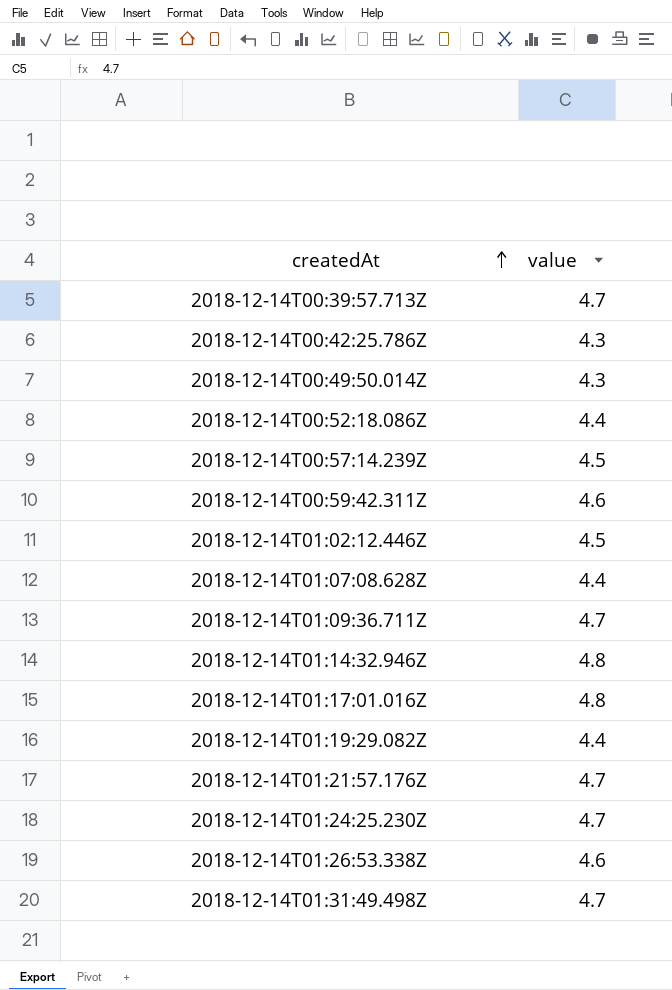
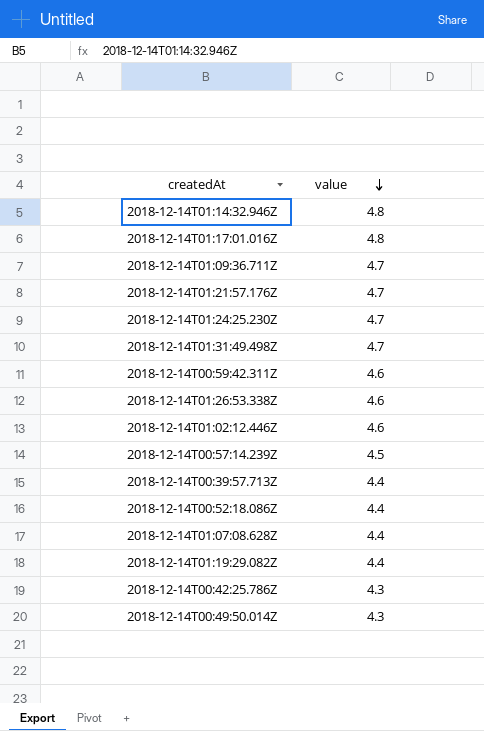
row order: createdAt ascending -> value descending
2018-12-14T01:02:12.446Z | value: 4.5 -> 4.6
2018-12-14T00:39:57.713Z | value: 4.7 -> 4.4

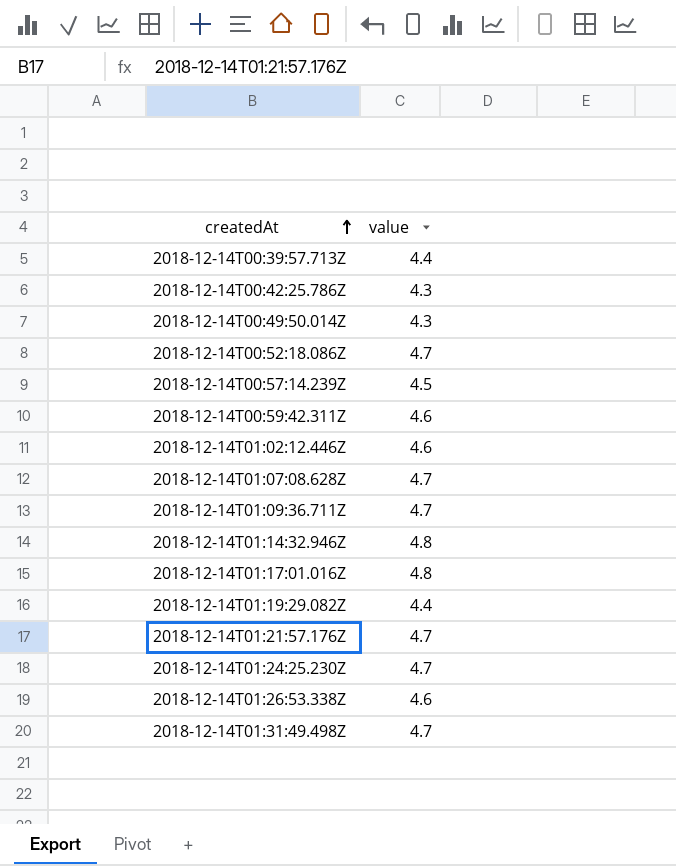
row order: value descending -> createdAt ascending
2018-12-14T00:52:18.086Z | value: 4.4 -> 4.7
2018-12-14T01:07:08.628Z | value: 4.4 -> 4.7

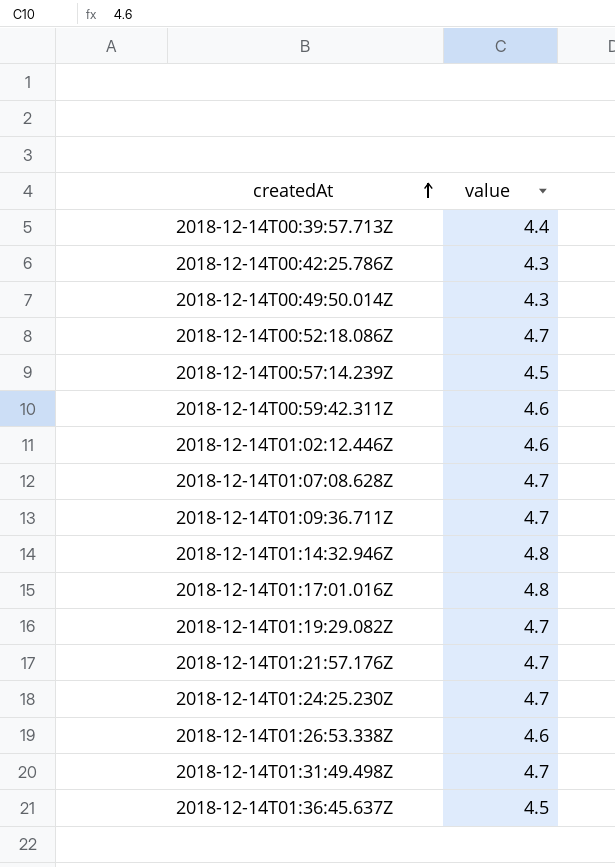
2018-12-14T01:19:29.082Z | value: 4.4 -> 4.7
row 2018-12-14T01:36:45.637Z: none -> 4.5

